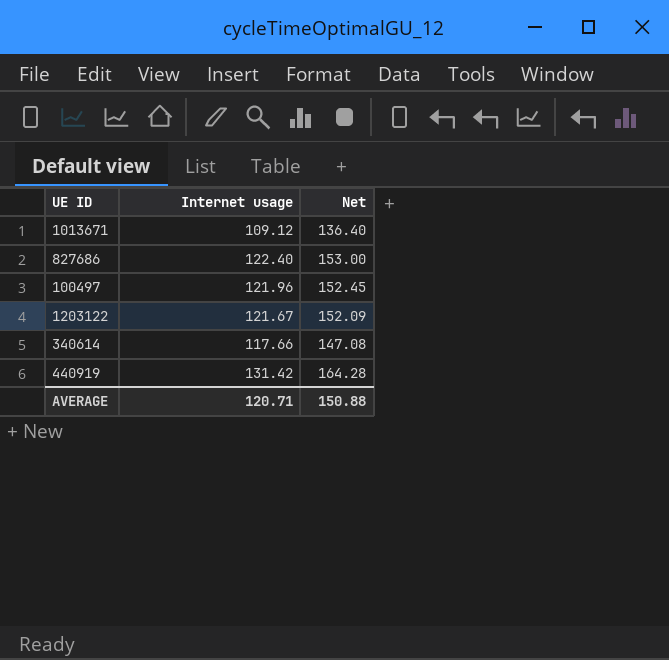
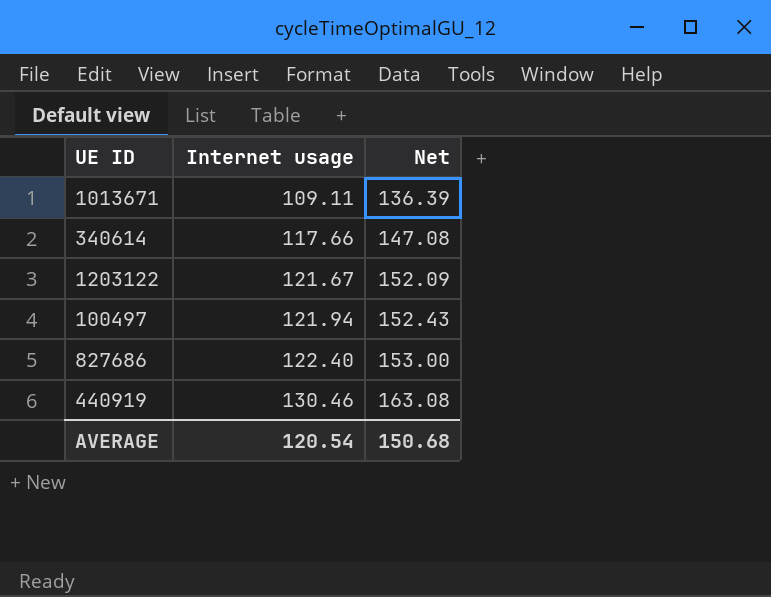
row order: none -> Internet usage ascending
1013671 | Internet usage: 109.12 -> 109.11
1013671 | Net: 136.40 -> 136.39
100497 | Internet usage: 121.96 -> 121.94
100497 | Net: 152.45 -> 152.43
440919 | Internet usage: 131.42 -> 130.46
440919 | Net: 164.28 -> 163.08
AVERAGE | Internet usage: 120.71 -> 120.54
AVERAGE | Net: 150.88 -> 150.68

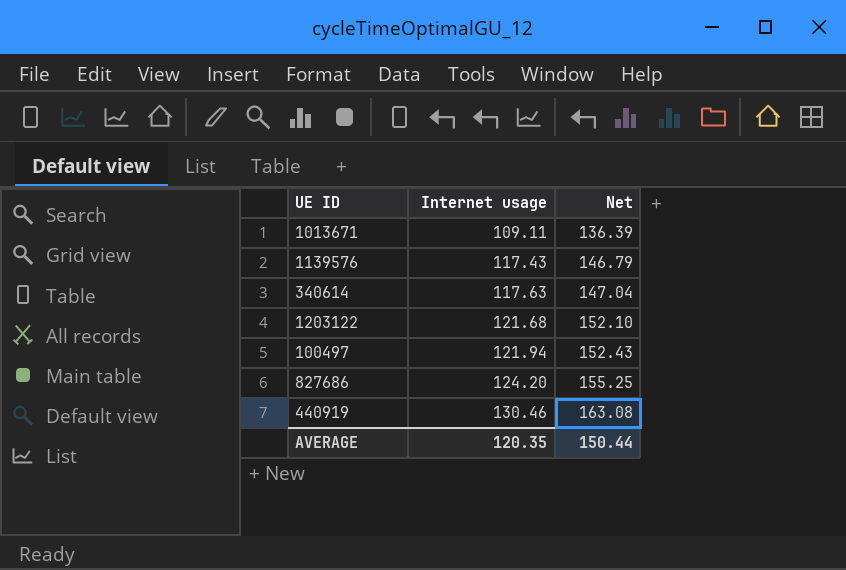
row 1139576: none -> 117.43 | 146.79
340614 | Internet usage: 117.66 -> 117.63
340614 | Net: 147.08 -> 147.04
1203122 | Internet usage: 121.67 -> 121.68
1203122 | Net: 152.09 -> 152.10
827686 | Internet usage: 122.40 -> 124.20
827686 | Net: 153.00 -> 155.25
AVERAGE | Internet usage: 120.54 -> 120.35
AVERAGE | Net: 150.68 -> 150.44

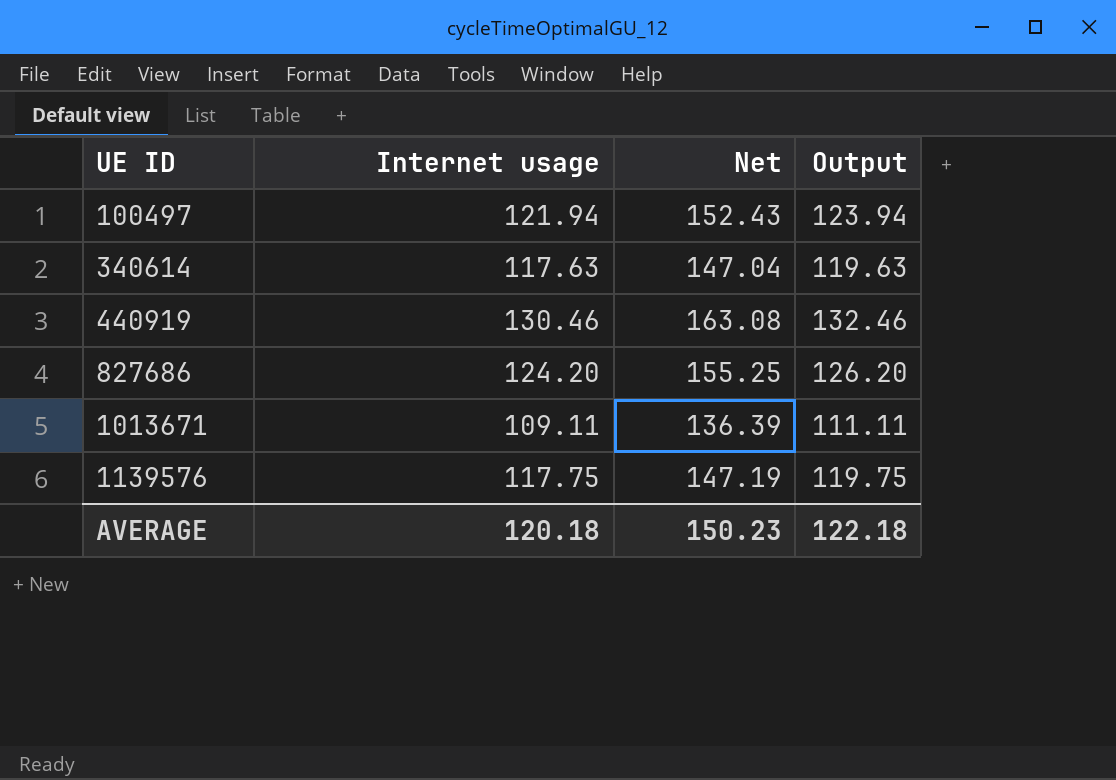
row order: Internet usage ascending -> UE ID ascending
column Output | formula: none -> [Internet usage] + 2
row 1203122: 121.68 | 152.10 -> none
1139576 | Internet usage: 117.43 -> 117.75
1139576 | Net: 146.79 -> 147.19
AVERAGE | Internet usage: 120.35 -> 120.18
AVERAGE | Net: 150.44 -> 150.23

